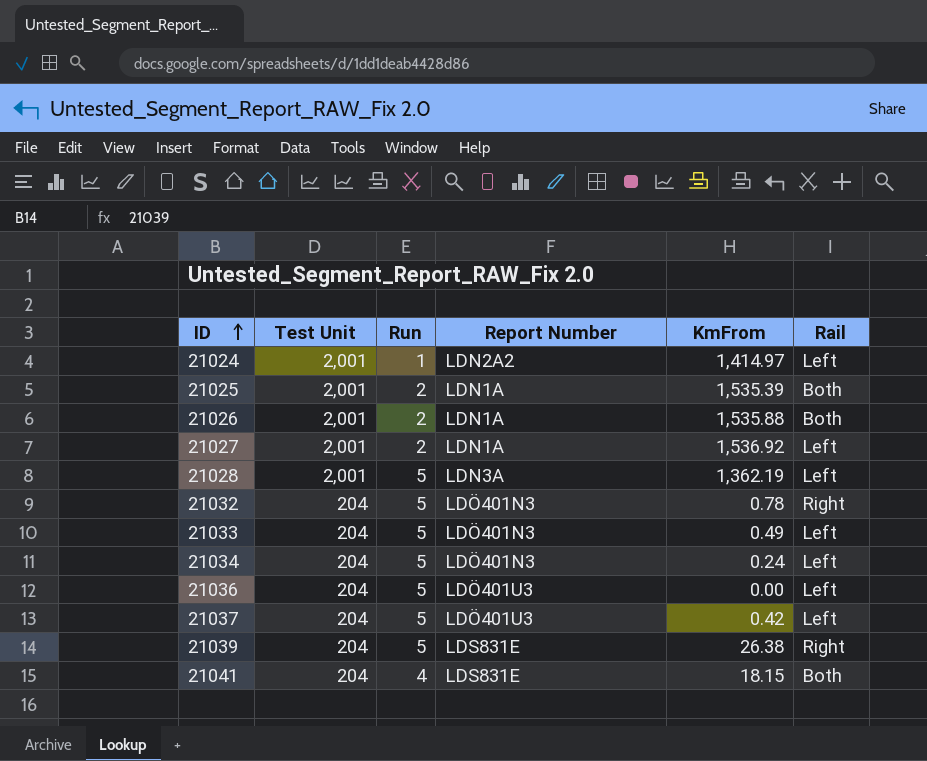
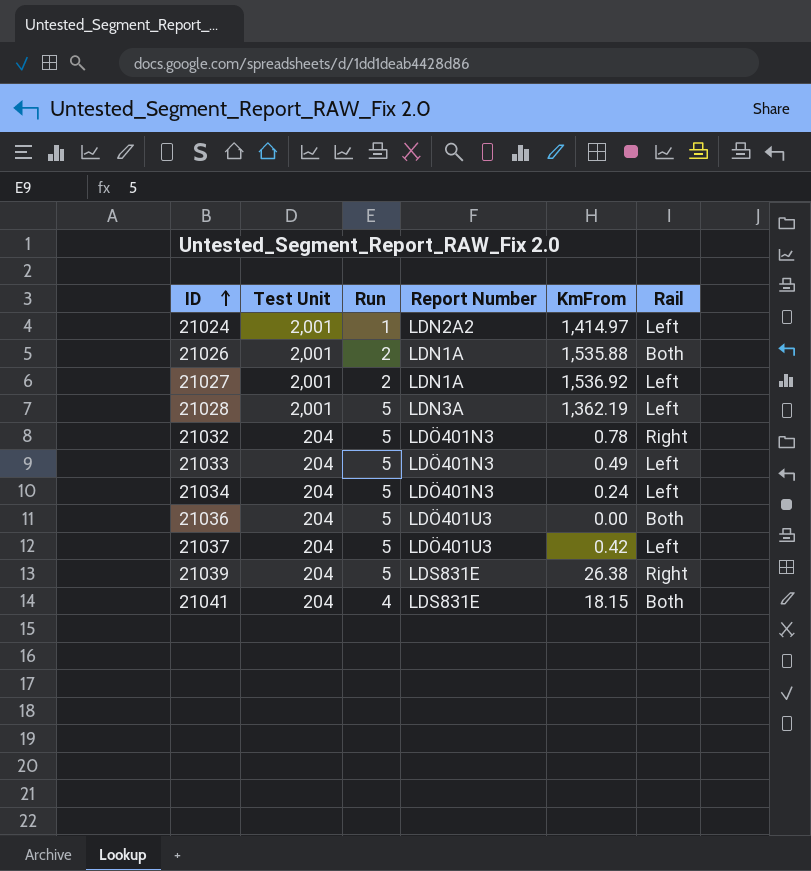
row 21025: 2,001 | 2 | LDN1A | 1,535.39 | Both -> none
21036 | Rail: Left -> Both

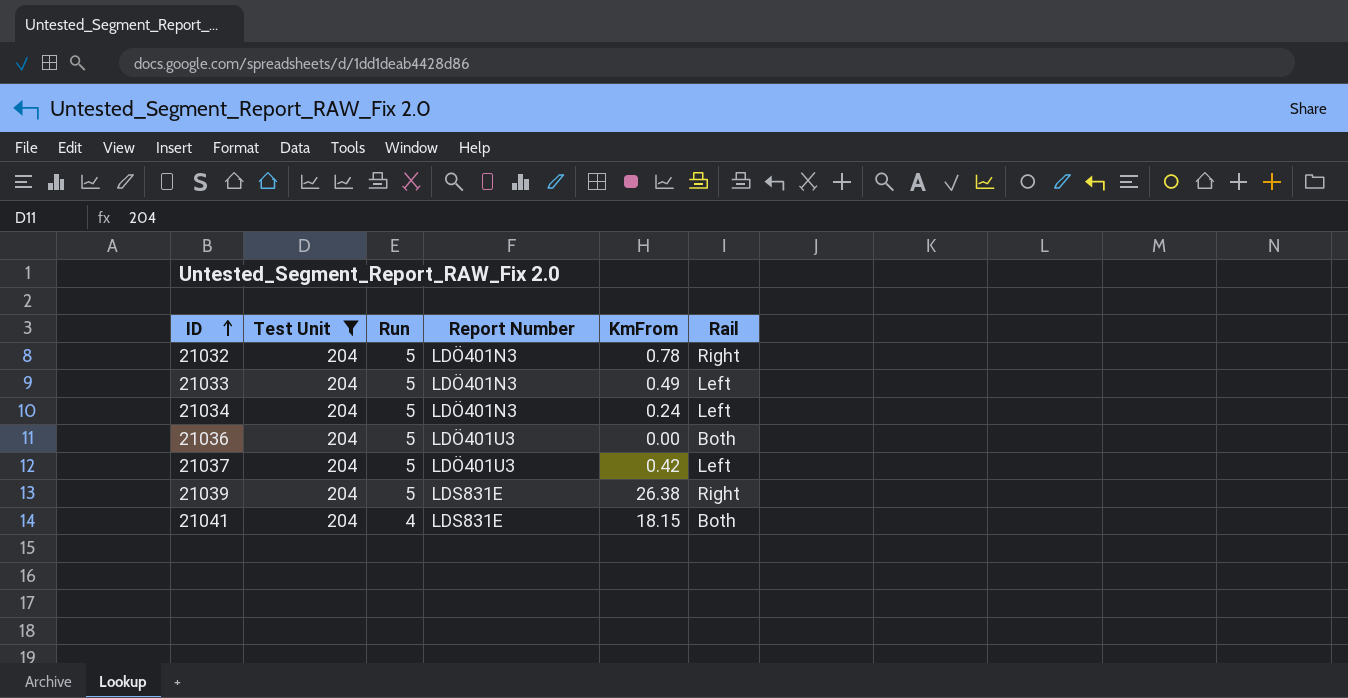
filter: none -> Test Unit = 204

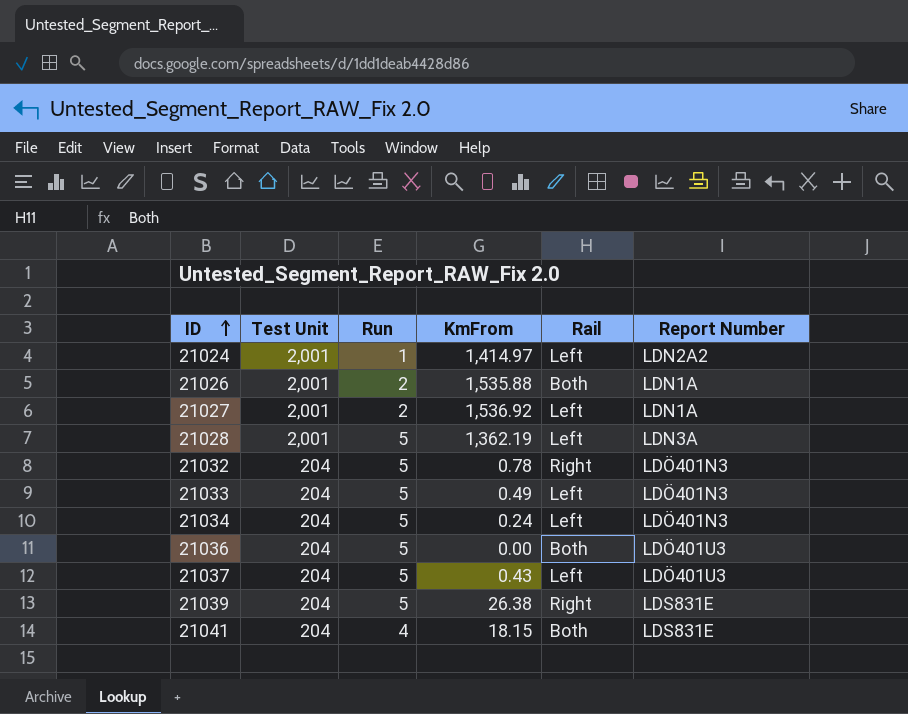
filter: Test Unit = 204 -> none
column Report Number | position: 4 -> 6
21037 | KmFrom: 0.42 -> 0.43

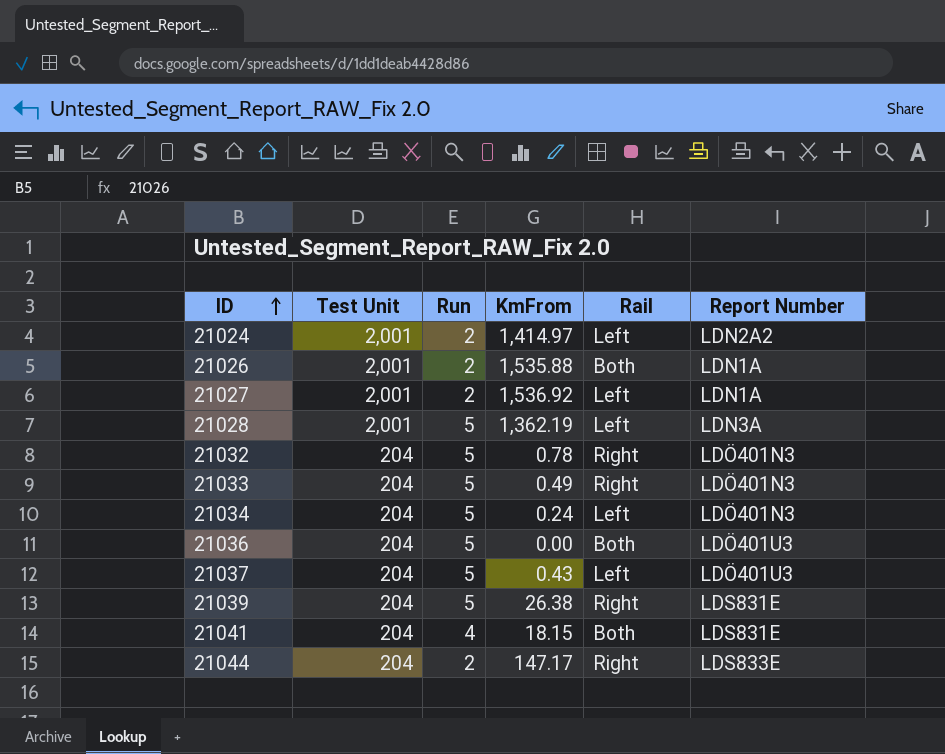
21024 | Run: 1 -> 2
21033 | Rail: Left -> Right
row 21044: none -> 204 | 2 | 147.17 | Right | LDS833E

